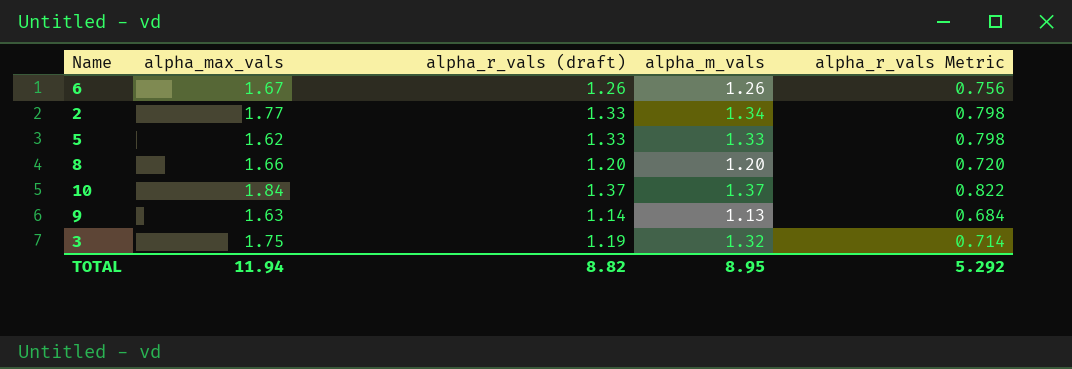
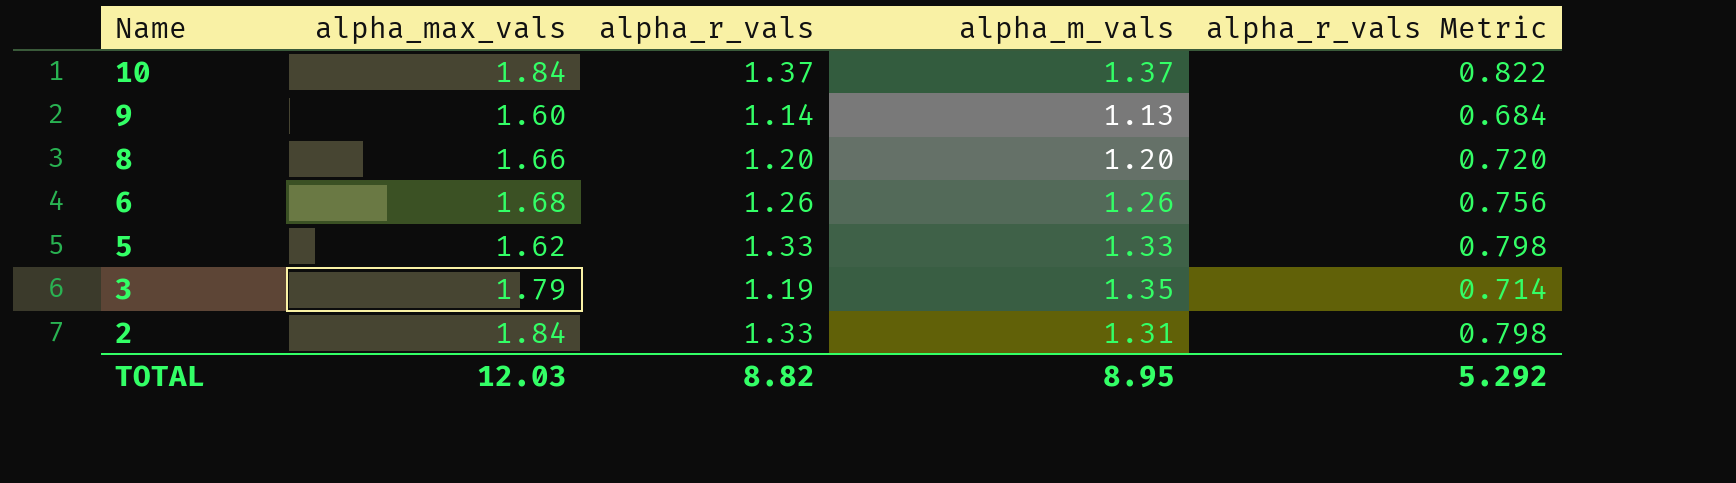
row order: none -> Name descending
column name: alpha_r_vals (draft) -> alpha_r_vals
9 | alpha_max_vals: 1.63 -> 1.60
6 | alpha_max_vals: 1.67 -> 1.68
3 | alpha_max_vals: 1.75 -> 1.79
3 | alpha_m_vals: 1.32 -> 1.35
2 | alpha_max_vals: 1.77 -> 1.84
2 | alpha_m_vals: 1.34 -> 1.31
TOTAL | alpha_max_vals: 11.94 -> 12.03

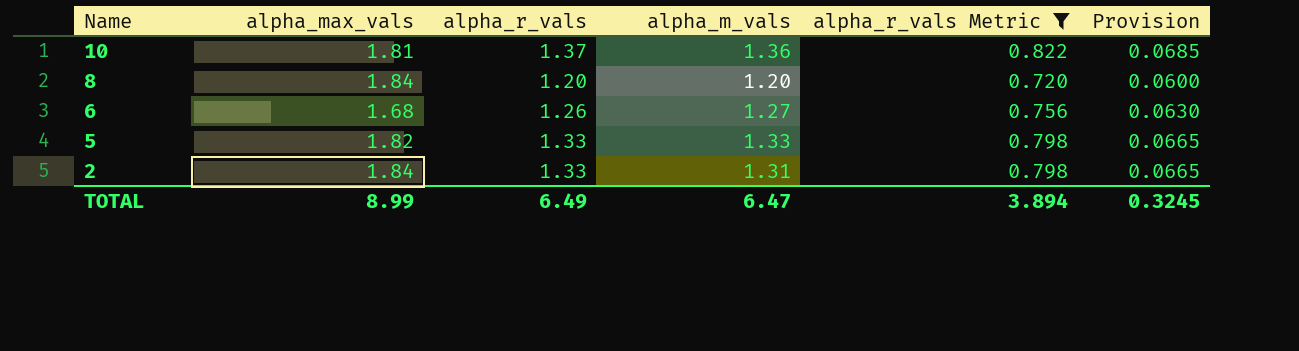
filter: none -> alpha_r_vals Metric >= 0.720
column Provision | formula: none -> [alpha_r_vals] * 0.05
10 | alpha_max_vals: 1.84 -> 1.81
10 | alpha_m_vals: 1.37 -> 1.36
8 | alpha_max_vals: 1.66 -> 1.84
6 | alpha_m_vals: 1.26 -> 1.27
5 | alpha_max_vals: 1.62 -> 1.82
TOTAL | alpha_max_vals: 12.03 -> 8.99
TOTAL | alpha_r_vals: 8.82 -> 6.49
TOTAL | alpha_m_vals: 8.95 -> 6.47
TOTAL | alpha_r_vals Metric: 5.292 -> 3.894

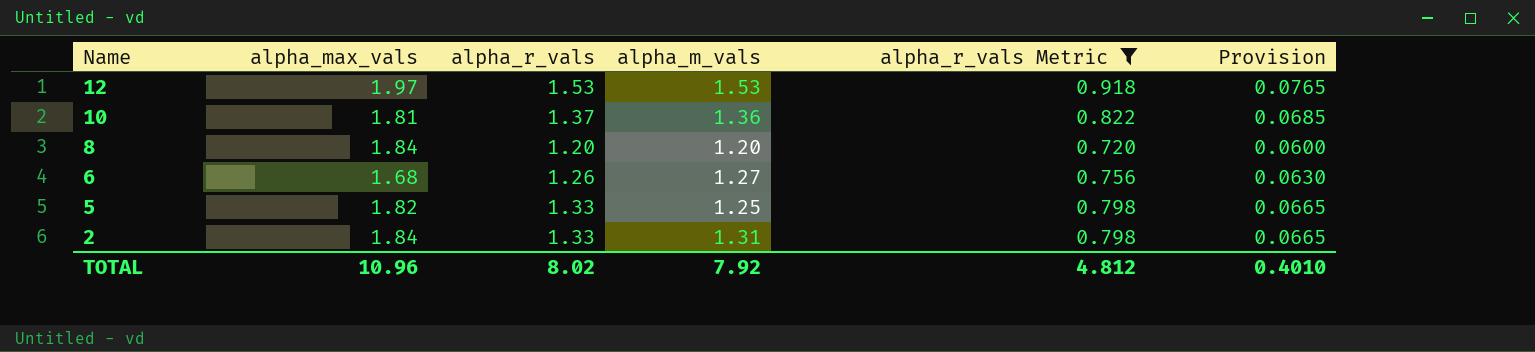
row 12: none -> 1.97 | 1.53 | 1.53 | 0.918 | 0.0765
5 | alpha_m_vals: 1.33 -> 1.25
TOTAL | alpha_max_vals: 8.99 -> 10.96
TOTAL | alpha_r_vals: 6.49 -> 8.02
TOTAL | alpha_m_vals: 6.47 -> 7.92
TOTAL | alpha_r_vals Metric: 3.894 -> 4.812
TOTAL | Provision: 0.3245 -> 0.4010

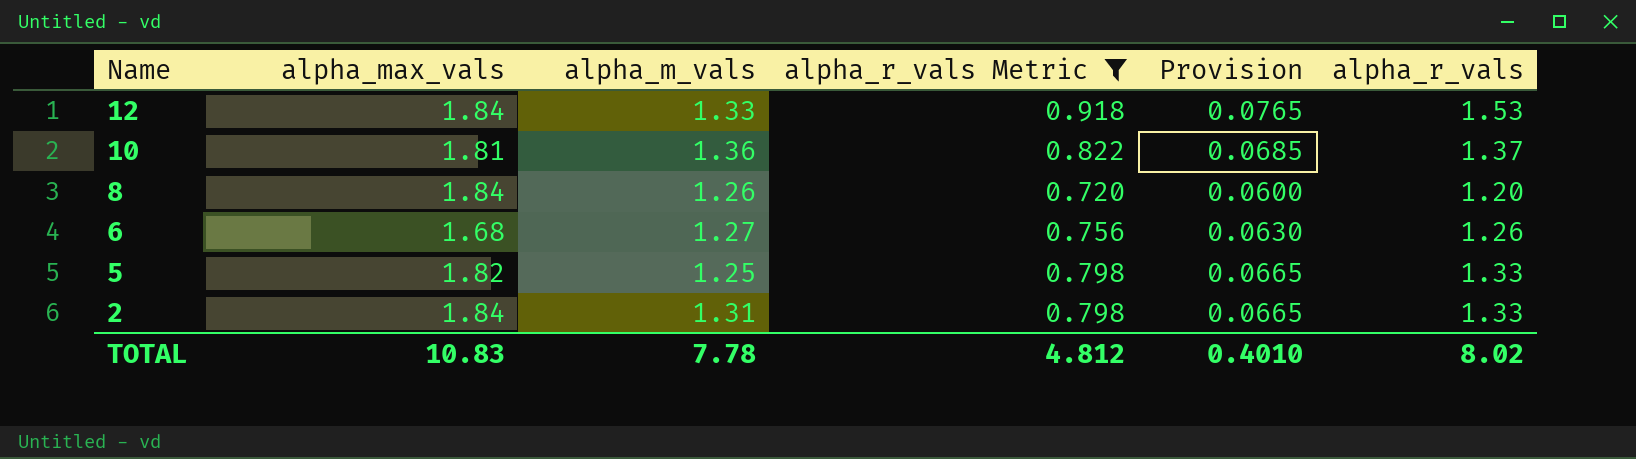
column alpha_r_vals | position: 3 -> 6
12 | alpha_max_vals: 1.97 -> 1.84
12 | alpha_m_vals: 1.53 -> 1.33
8 | alpha_m_vals: 1.20 -> 1.26
TOTAL | alpha_max_vals: 10.96 -> 10.83
TOTAL | alpha_m_vals: 7.92 -> 7.78

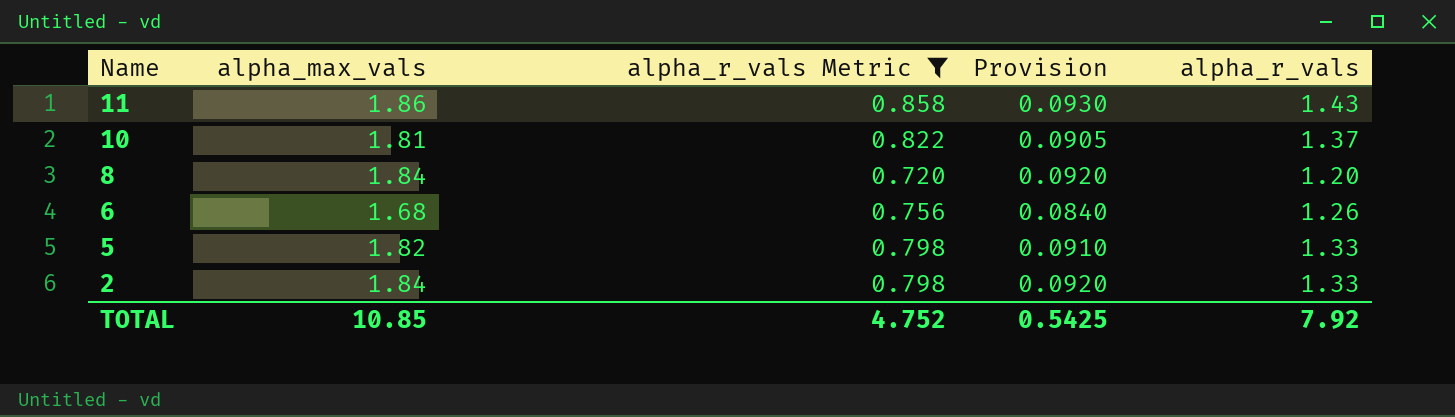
column alpha_m_vals | position: 3 -> none
column Provision | formula: [alpha_r_vals] * 0.05 -> [alpha_max_vals] * 0.05
row 12: 1.84 | 1.33 | 0.918 | 0.0765 | 1.53 -> none
row 11: none -> 1.86 | 0.858 | 0.0930 | 1.43
TOTAL | alpha_max_vals: 10.83 -> 10.85
TOTAL | alpha_r_vals Metric: 4.812 -> 4.752
TOTAL | Provision: 0.4010 -> 0.5425
TOTAL | alpha_r_vals: 8.02 -> 7.92

